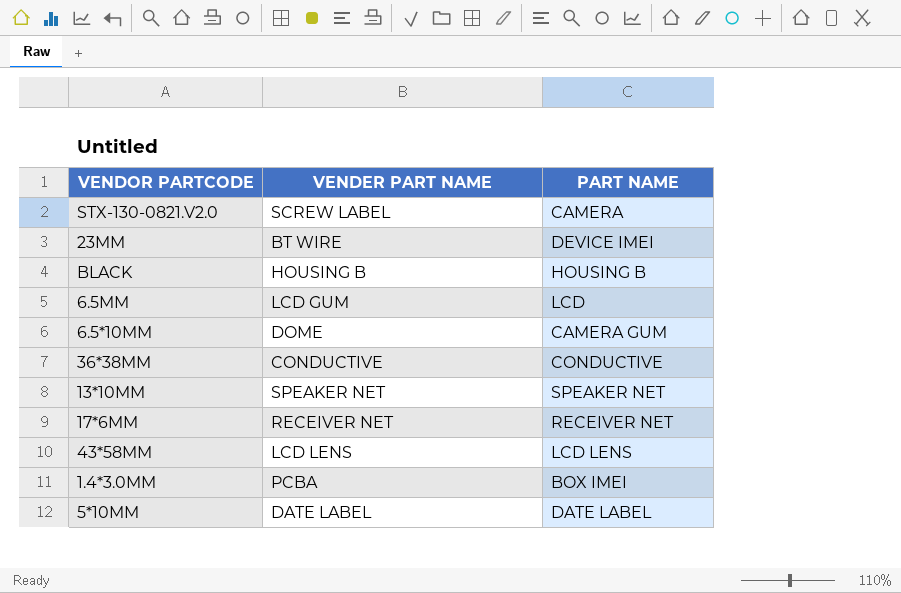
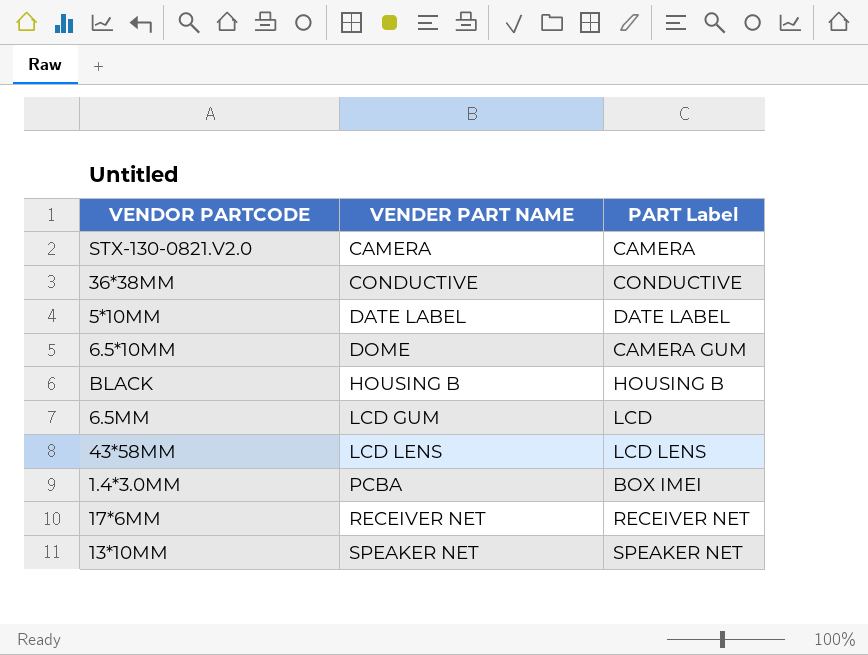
row order: none -> VENDER PART NAME ascending
column name: PART NAME -> PART Label
row 23MM: BT WIRE | DEVICE IMEI -> none
STX-130-0821.V2.0 | VENDER PART NAME: SCREW LABEL -> CAMERA

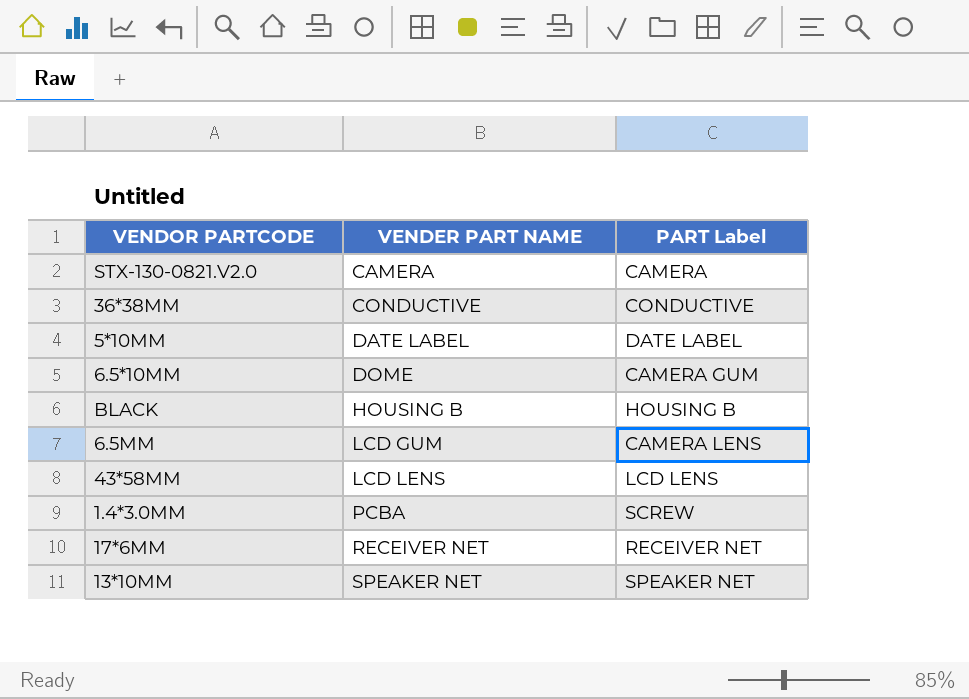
6.5MM | PART Label: LCD -> CAMERA LENS
1.4*3.0MM | PART Label: BOX IMEI -> SCREW

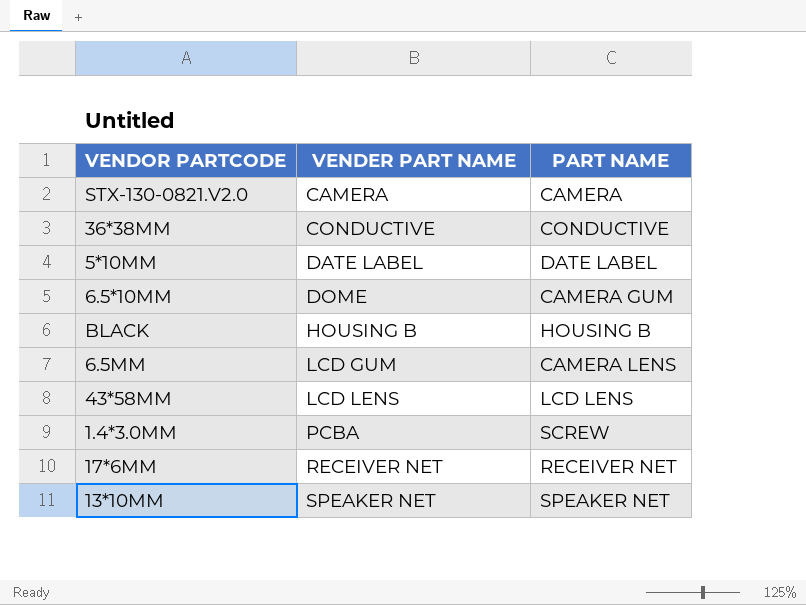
column name: PART Label -> PART NAME

